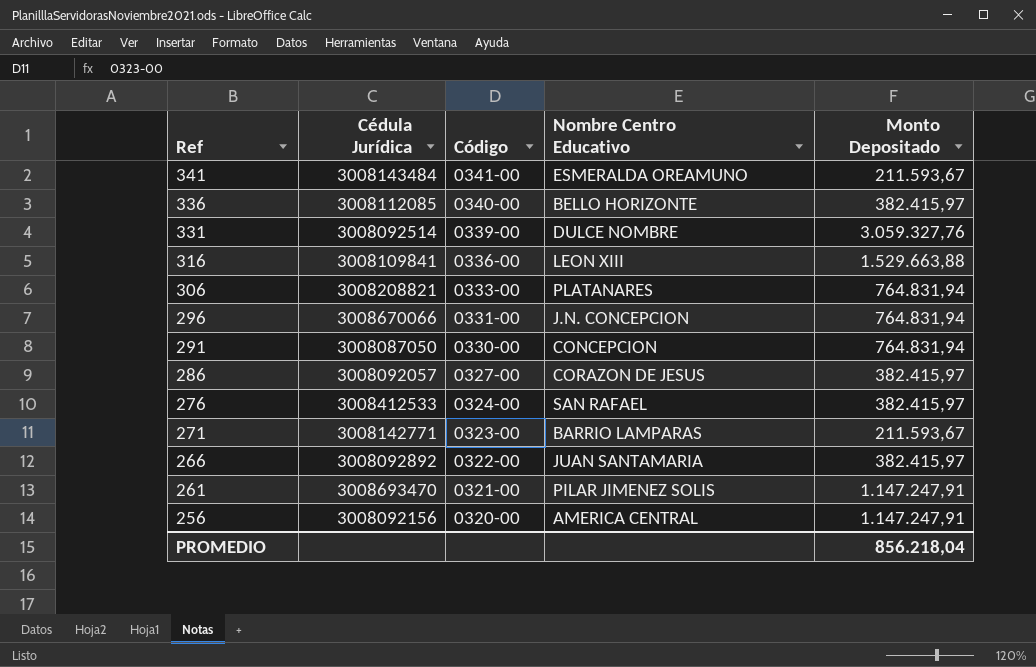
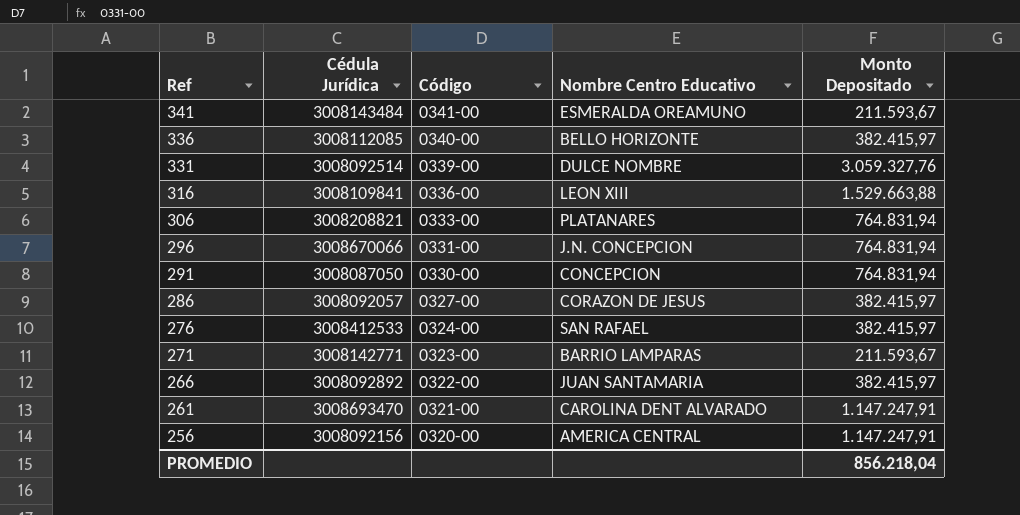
261 | Nombre Centro Educativo: PILAR JIMENEZ SOLIS -> CAROLINA DENT ALVARADO

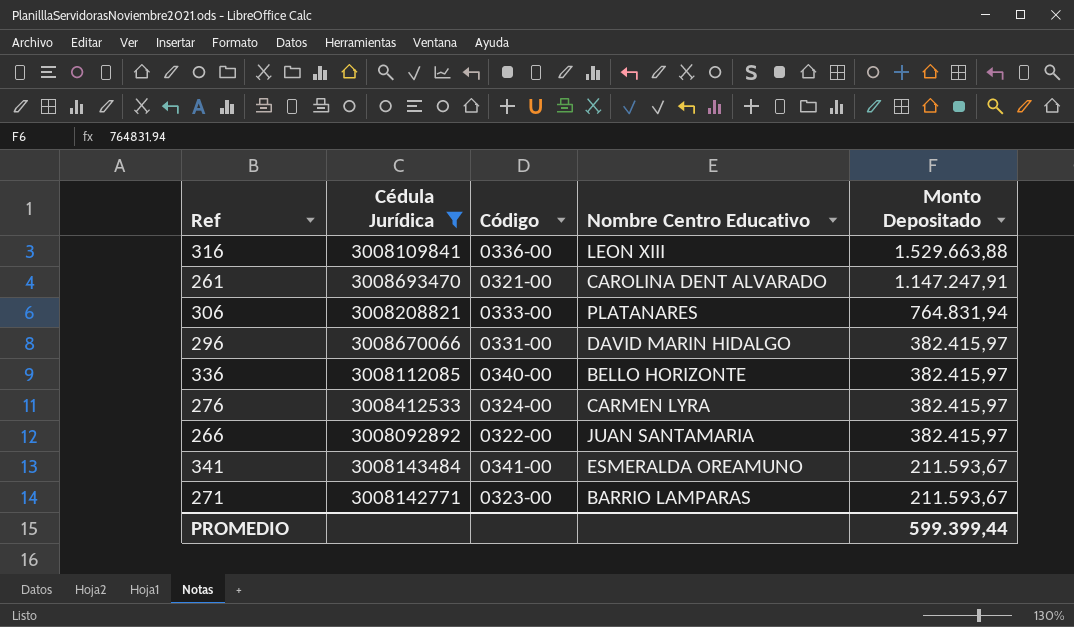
filter: none -> Cédula Jurídica >= 3008092892
row order: Ref descending -> Monto Depositado descending
296 | Nombre Centro Educativo: J.N. CONCEPCION -> DAVID MARIN HIDALGO
296 | Monto Depositado: 764.831,94 -> 382.415,97
276 | Nombre Centro Educativo: SAN RAFAEL -> CARMEN LYRA
PROMEDIO | Monto Depositado: 856.218,04 -> 599.399,44

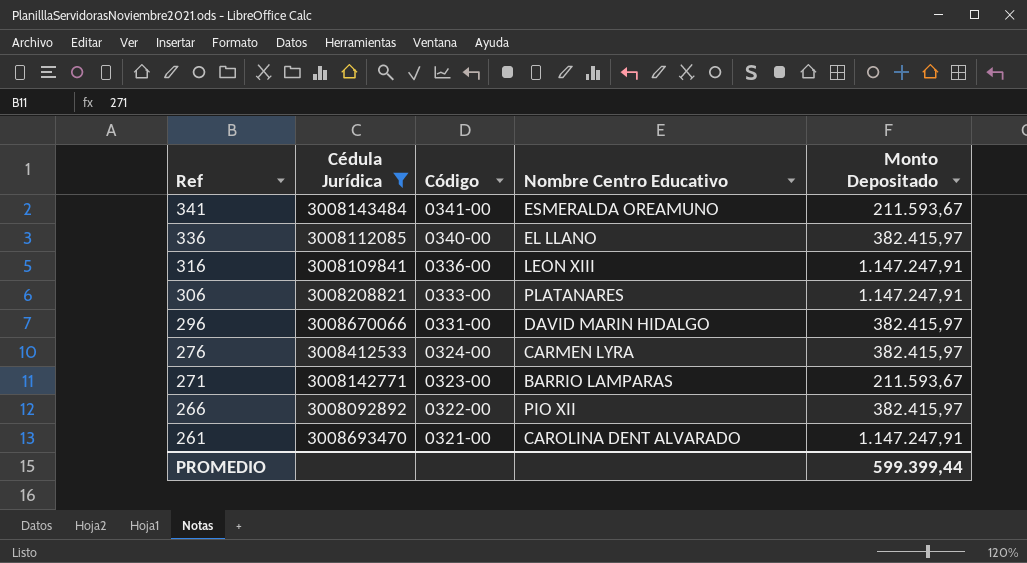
row order: Monto Depositado descending -> Ref descending
336 | Nombre Centro Educativo: BELLO HORIZONTE -> EL LLANO
316 | Monto Depositado: 1.529.663,88 -> 1.147.247,91
306 | Monto Depositado: 764.831,94 -> 1.147.247,91
266 | Nombre Centro Educativo: JUAN SANTAMARIA -> PIO XII

